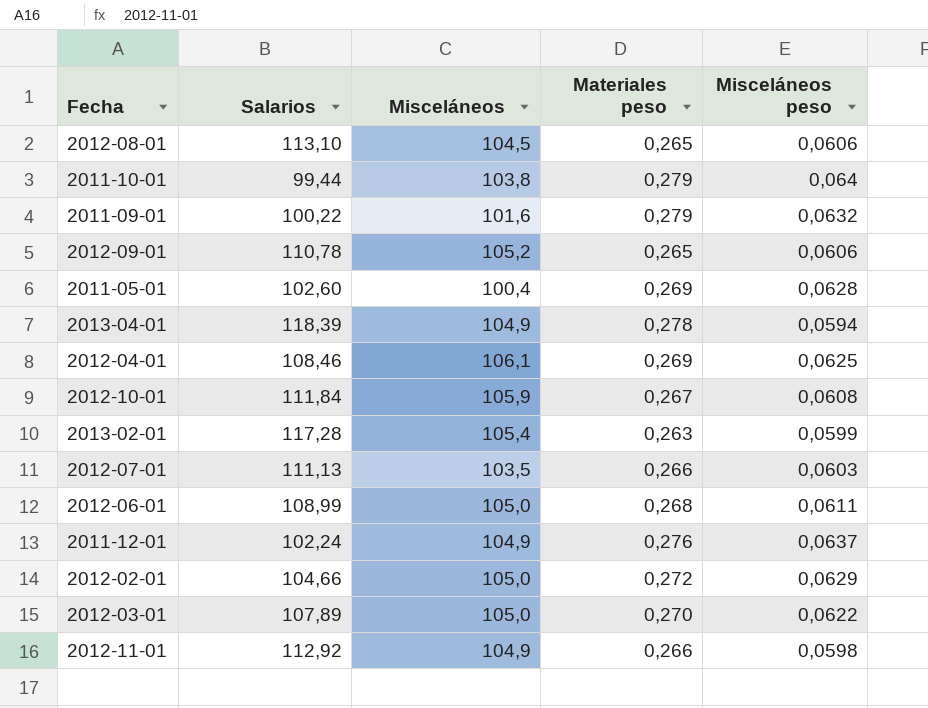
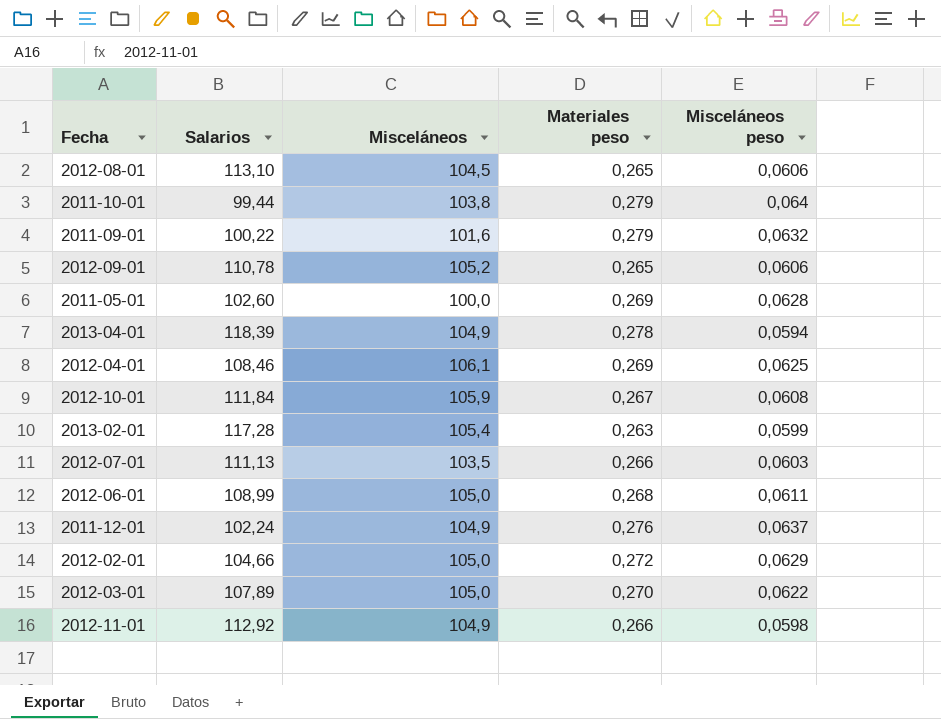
2011-05-01 | Misceláneos: 100,4 -> 100,0

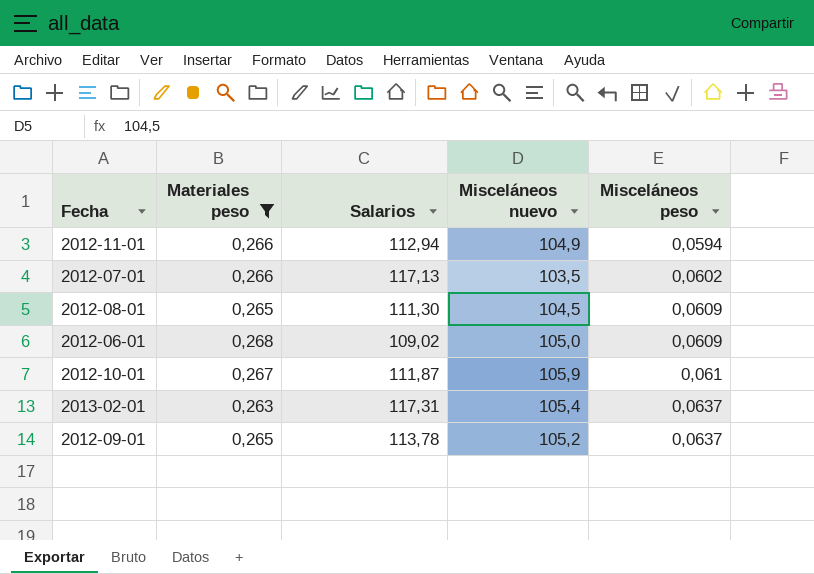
filter: none -> Materiales peso <= 0,268
row order: none -> Misceláneos peso ascending
column Materiales peso | position: 4 -> 2
column name: Misceláneos -> Misceláneos nuevo
2012-11-01 | Salarios: 112,92 -> 112,94
2012-11-01 | Misceláneos peso: 0,0598 -> 0,0594
2012-07-01 | Salarios: 111,13 -> 117,13
2012-07-01 | Misceláneos peso: 0,0603 -> 0,0602
2012-08-01 | Salarios: 113,10 -> 111,30
2012-08-01 | Misceláneos peso: 0,0606 -> 0,0609
2012-06-01 | Salarios: 108,99 -> 109,02
2012-06-01 | Misceláneos peso: 0,0611 -> 0,0609
2012-10-01 | Salarios: 111,84 -> 111,87
2012-10-01 | Misceláneos peso: 0,0608 -> 0,061
2013-02-01 | Salarios: 117,28 -> 117,31
2013-02-01 | Misceláneos peso: 0,0599 -> 0,0637
2012-09-01 | Salarios: 110,78 -> 113,78
2012-09-01 | Misceláneos peso: 0,0606 -> 0,0637

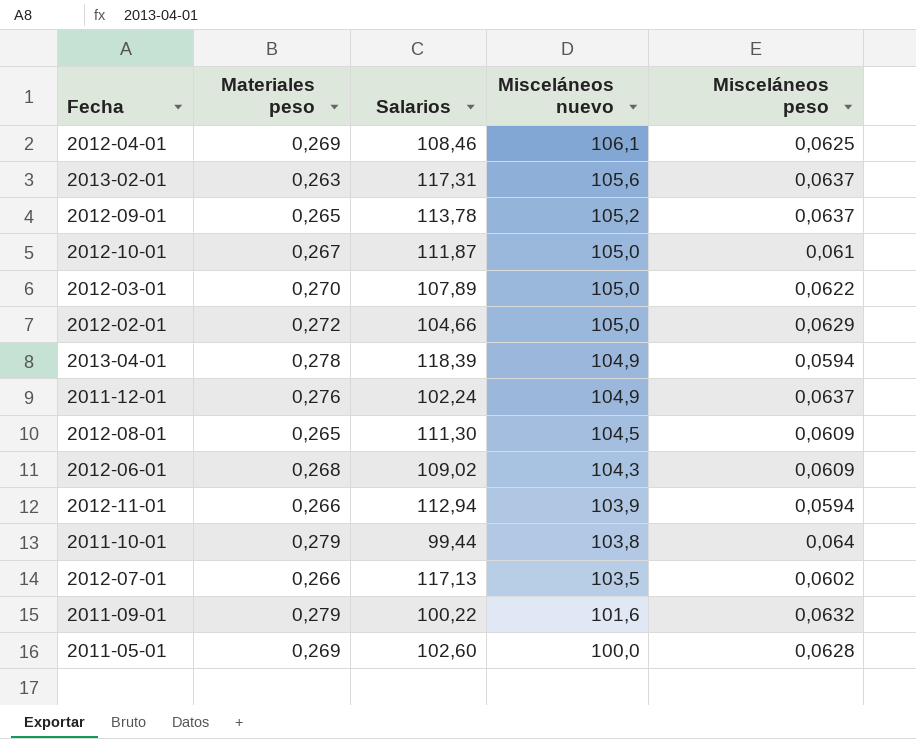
filter: Materiales peso <= 0,268 -> none
row order: Misceláneos peso ascending -> Misceláneos nuevo descending
2013-02-01 | Misceláneos nuevo: 105,4 -> 105,6
2012-10-01 | Misceláneos nuevo: 105,9 -> 105,0
2012-06-01 | Misceláneos nuevo: 105,0 -> 104,3
2012-11-01 | Misceláneos nuevo: 104,9 -> 103,9

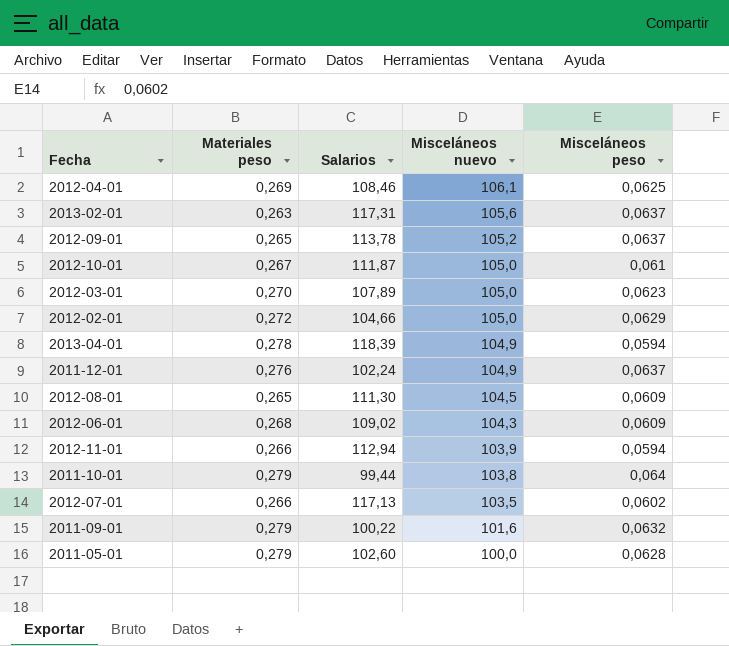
2012-03-01 | Misceláneos peso: 0,0622 -> 0,0623
2011-05-01 | Materiales peso: 0,269 -> 0,279

